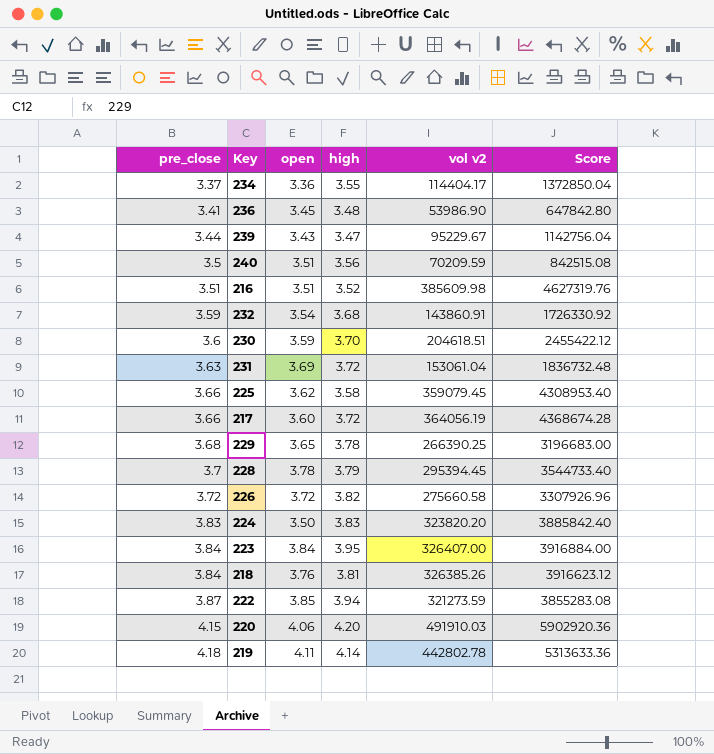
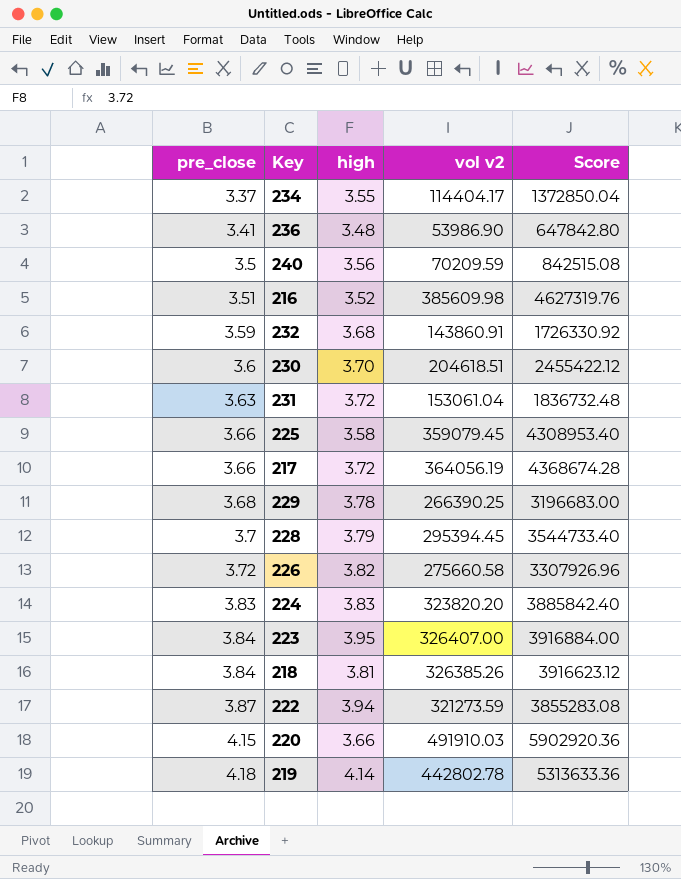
column open | position: 3 -> none
row 239: 3.44 | 3.43 | 3.47 | 95229.67 | 1142756.04 -> none
220 | high: 4.20 -> 3.66

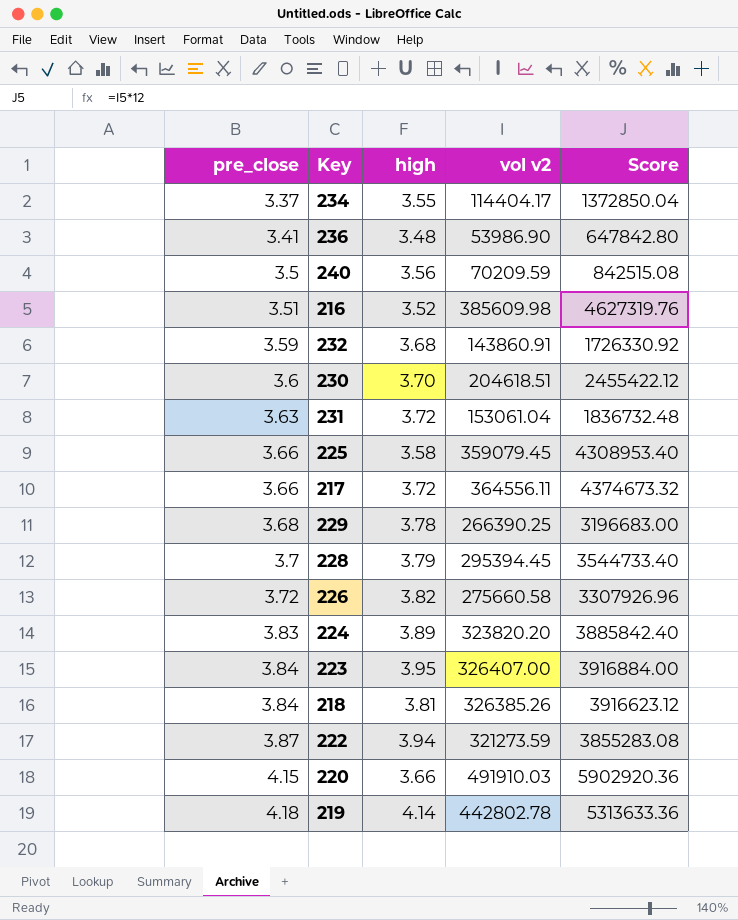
217 | vol v2: 364056.19 -> 364556.11
217 | Score: 4368674.28 -> 4374673.32
224 | high: 3.83 -> 3.89

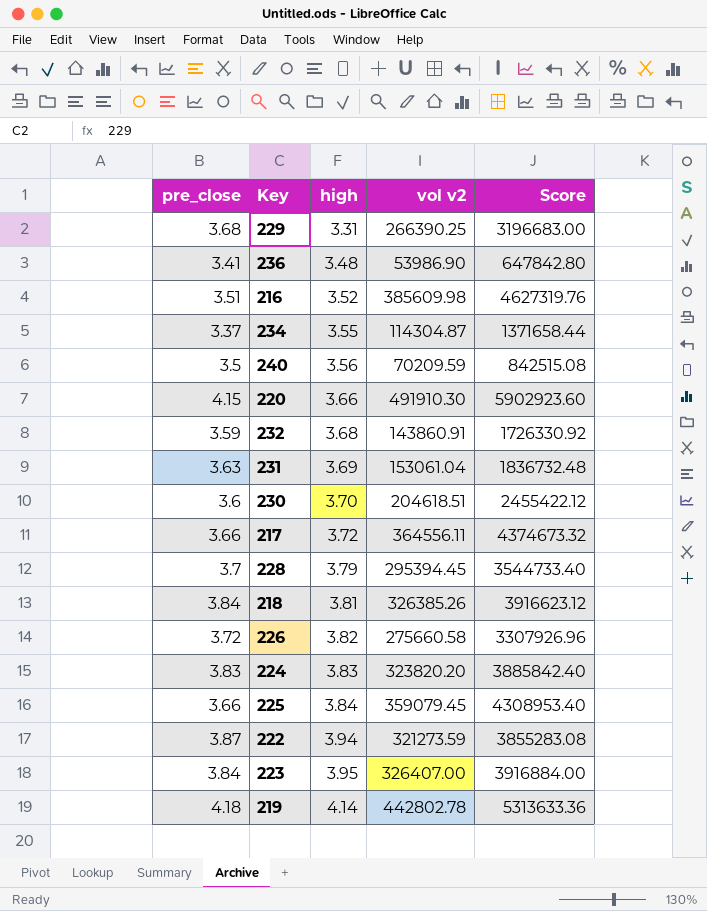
row order: pre_close ascending -> high ascending
229 | high: 3.78 -> 3.31
234 | vol v2: 114404.17 -> 114304.87
234 | Score: 1372850.04 -> 1371658.44
220 | vol v2: 491910.03 -> 491910.30
220 | Score: 5902920.36 -> 5902923.60
231 | high: 3.72 -> 3.69
224 | high: 3.89 -> 3.83
225 | high: 3.58 -> 3.84

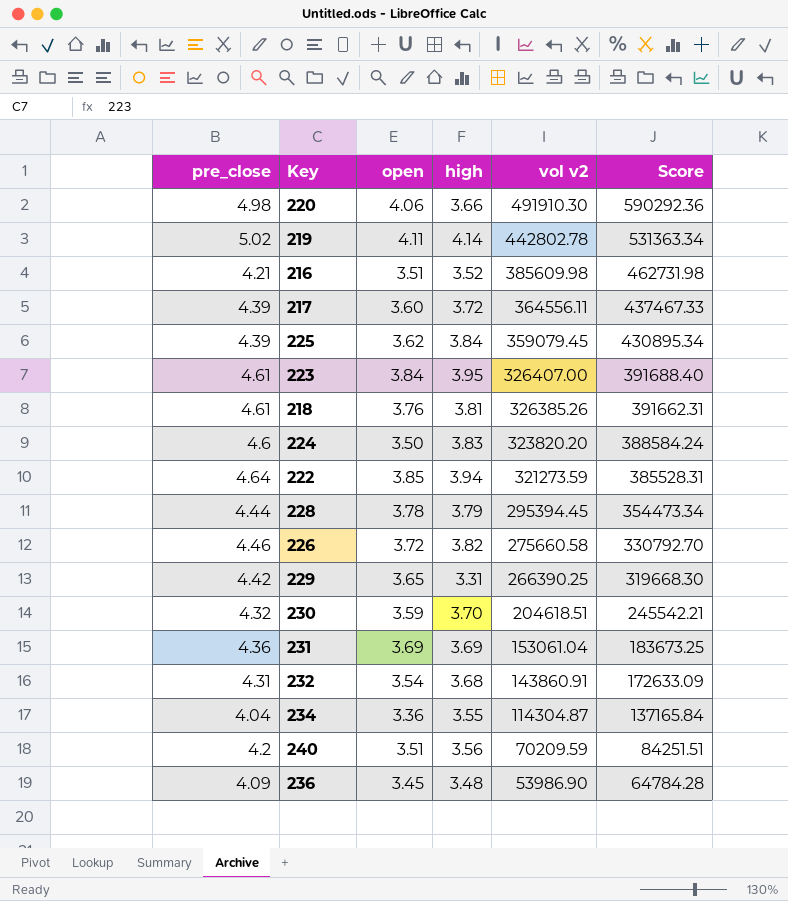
row order: high ascending -> vol v2 descending
column open | position: none -> 3
column Score | formula: [vol v2] * 12 -> [vol v2] * 1.2
220 | pre_close: 4.15 -> 4.98
219 | pre_close: 4.18 -> 5.02
216 | pre_close: 3.51 -> 4.21
217 | pre_close: 3.66 -> 4.39
225 | pre_close: 3.66 -> 4.39
223 | pre_close: 3.84 -> 4.61
218 | pre_close: 3.84 -> 4.61
224 | pre_close: 3.83 -> 4.6
222 | pre_close: 3.87 -> 4.64
228 | pre_close: 3.7 -> 4.44
226 | pre_close: 3.72 -> 4.46
229 | pre_close: 3.68 -> 4.42
230 | pre_close: 3.6 -> 4.32
231 | pre_close: 3.63 -> 4.36
232 | pre_close: 3.59 -> 4.31
234 | pre_close: 3.37 -> 4.04
240 | pre_close: 3.5 -> 4.2
236 | pre_close: 3.41 -> 4.09

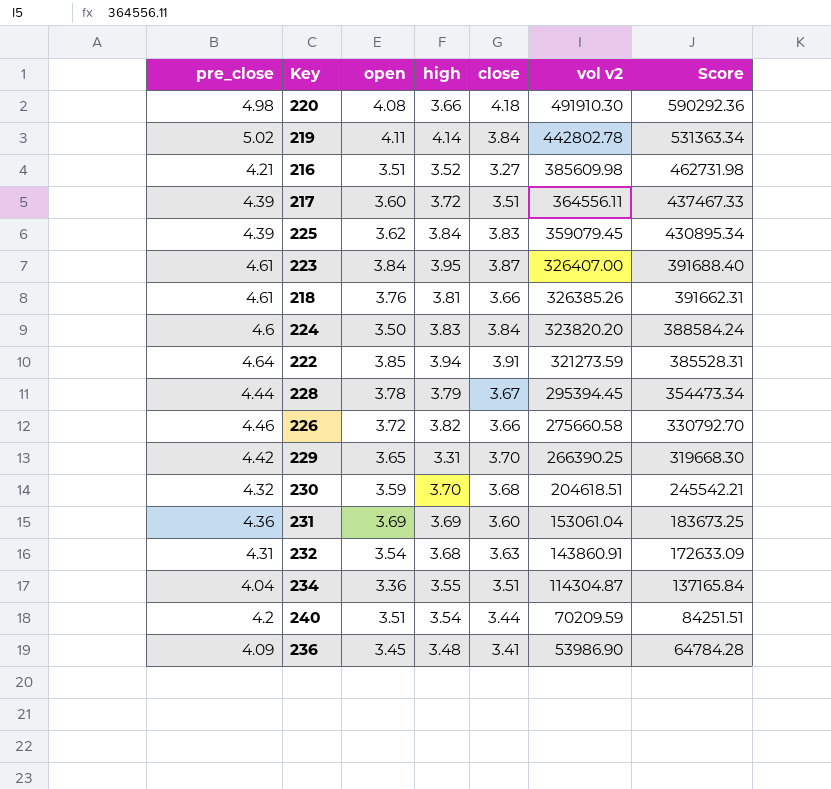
column close | position: none -> 5
220 | open: 4.06 -> 4.08
240 | high: 3.56 -> 3.54

